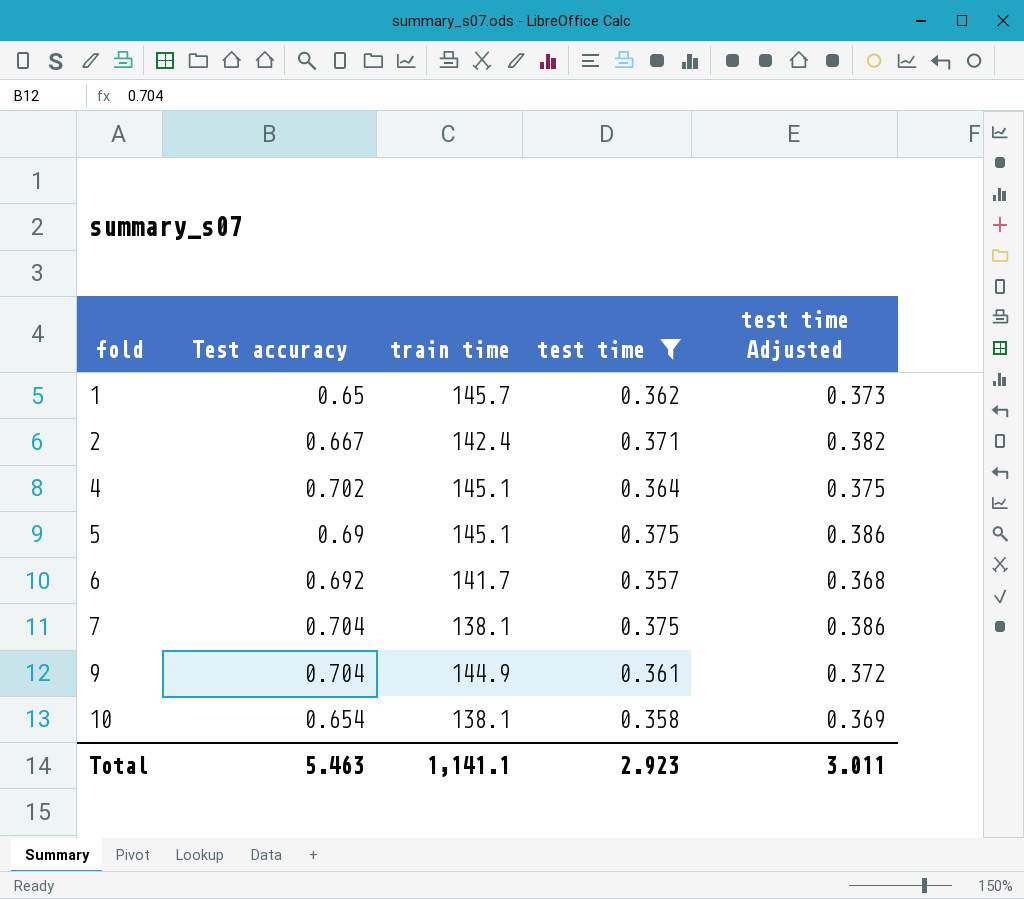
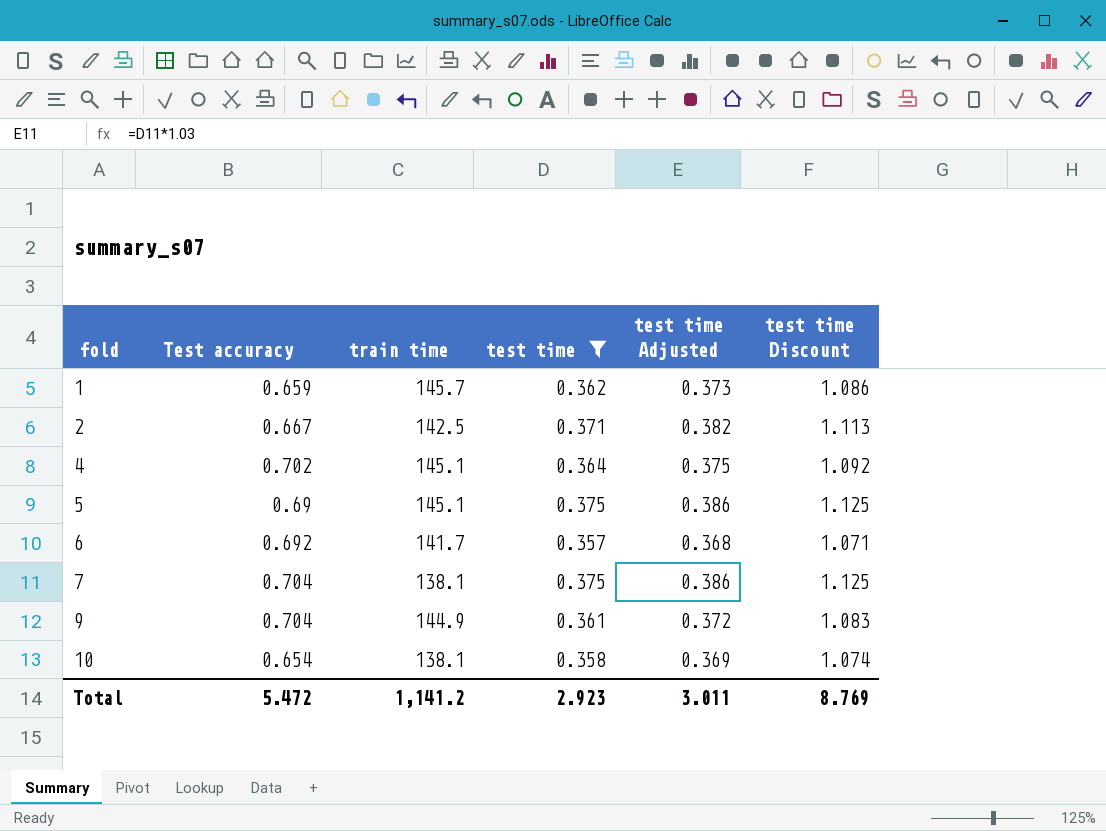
column test time Discount | formula: none -> [test time] * 3
1 | Test accuracy: 0.65 -> 0.659
2 | train time: 142.4 -> 142.5
Total | Test accuracy: 5.463 -> 5.472
Total | train time: 1,141.1 -> 1,141.2

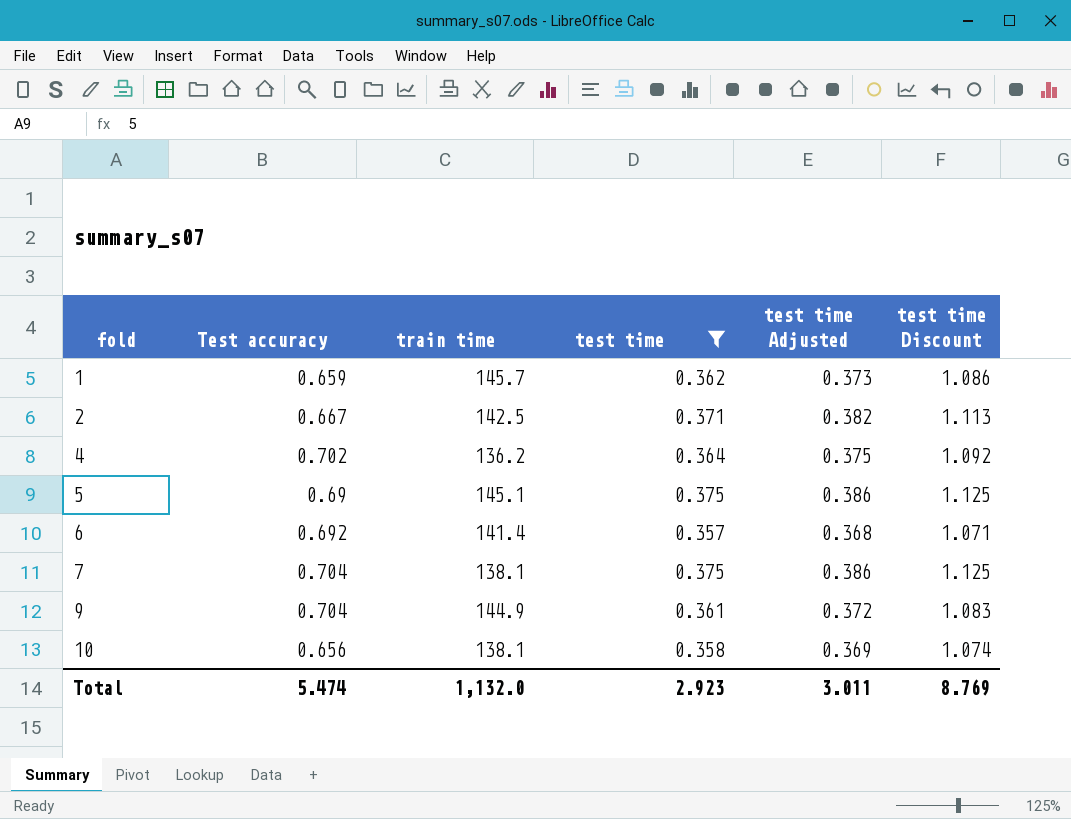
4 | train time: 145.1 -> 136.2
6 | train time: 141.7 -> 141.4
10 | Test accuracy: 0.654 -> 0.656
Total | Test accuracy: 5.472 -> 5.474
Total | train time: 1,141.2 -> 1,132.0

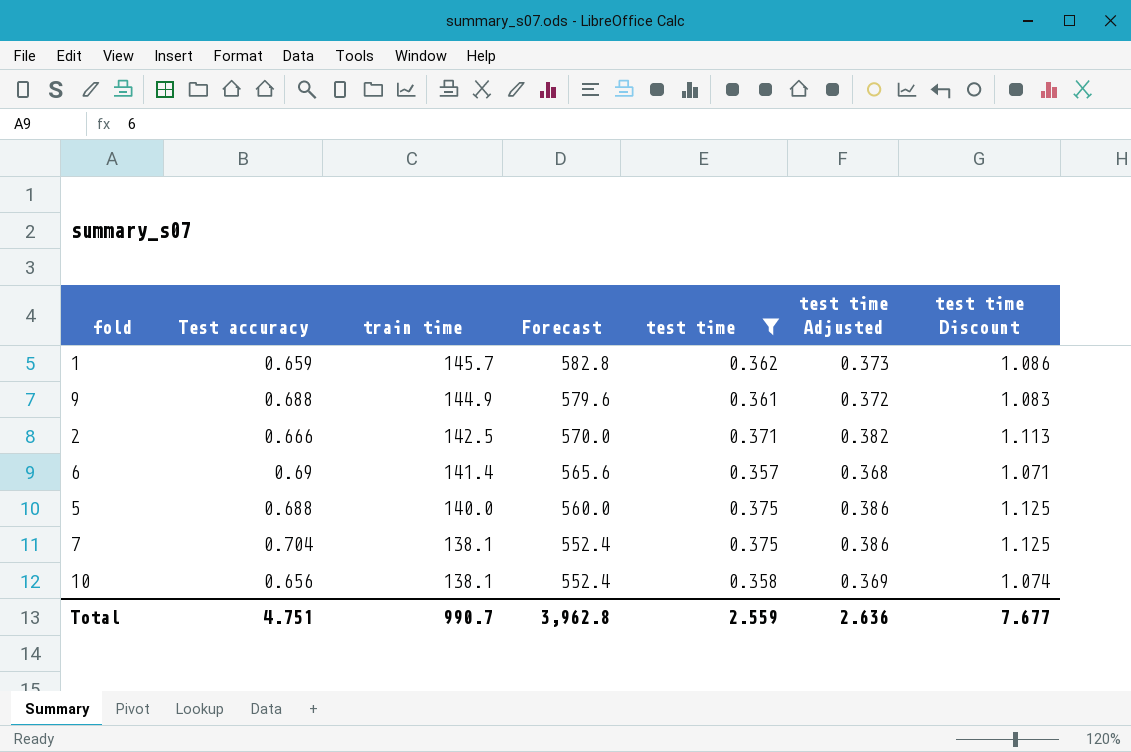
row order: fold ascending -> train time descending
column Forecast | formula: none -> [train time] * 4
row 4: 0.702 | 136.2 | 0.364 | 0.375 | 1.092 -> none
9 | Test accuracy: 0.704 -> 0.688
2 | Test accuracy: 0.667 -> 0.666
6 | Test accuracy: 0.692 -> 0.69
5 | Test accuracy: 0.69 -> 0.688
5 | train time: 145.1 -> 140.0
Total | Test accuracy: 5.474 -> 4.751
Total | train time: 1,132.0 -> 990.7
Total | test time: 2.923 -> 2.559
Total | test time Adjusted: 3.011 -> 2.636
Total | test time Discount: 8.769 -> 7.677

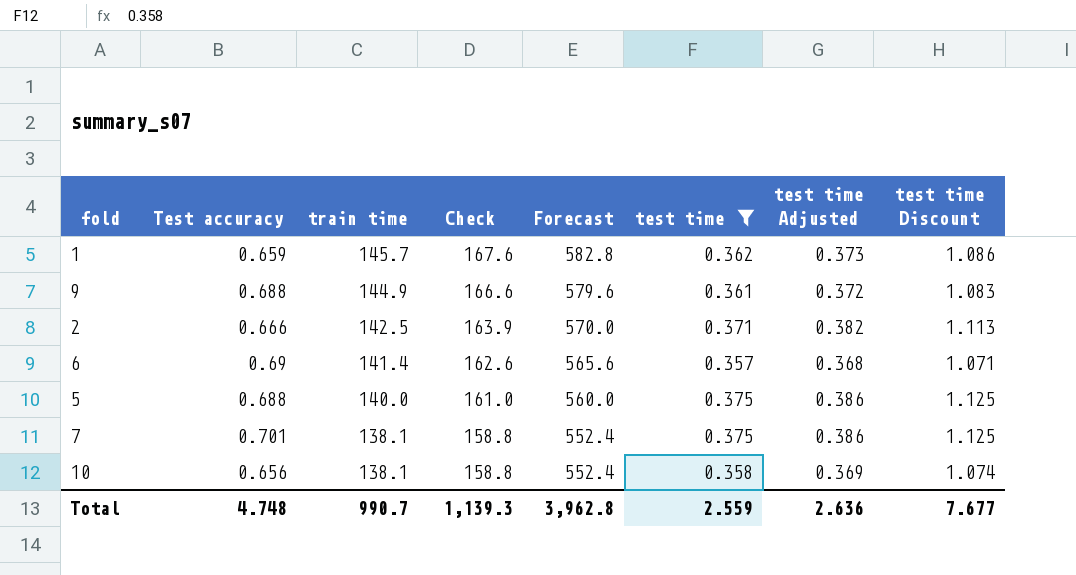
column Check | formula: none -> [train time] * 1.15
7 | Test accuracy: 0.704 -> 0.701
Total | Test accuracy: 4.751 -> 4.748

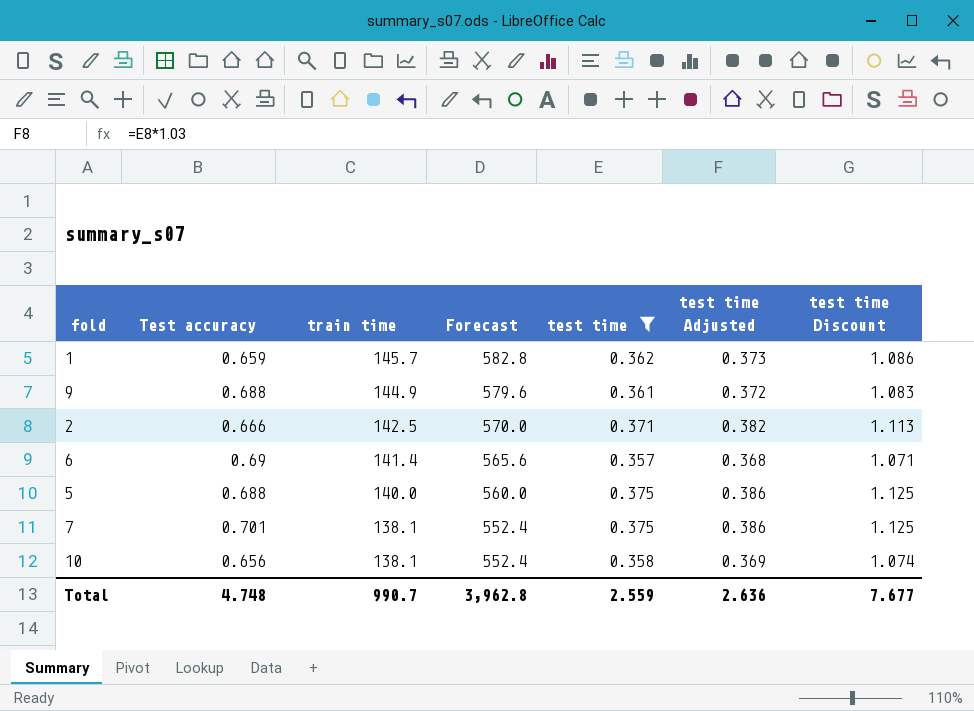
column Check | formula: [train time] * 1.15 -> none

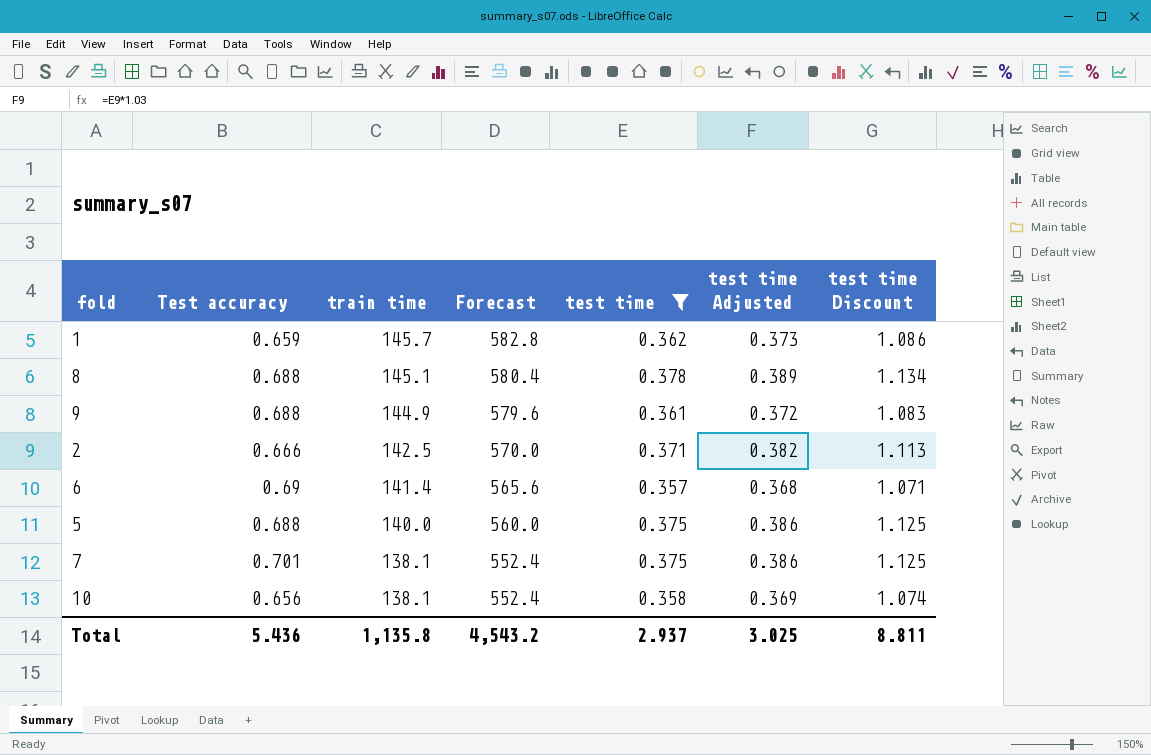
row 8: none -> 0.688 | 145.1 | 580.4 | 0.378 | 0.389 | 1.134
Total | Test accuracy: 4.748 -> 5.436
Total | train time: 990.7 -> 1,135.8
Total | Forecast: 3,962.8 -> 4,543.2
Total | test time: 2.559 -> 2.937
Total | test time Adjusted: 2.636 -> 3.025
Total | test time Discount: 7.677 -> 8.811

